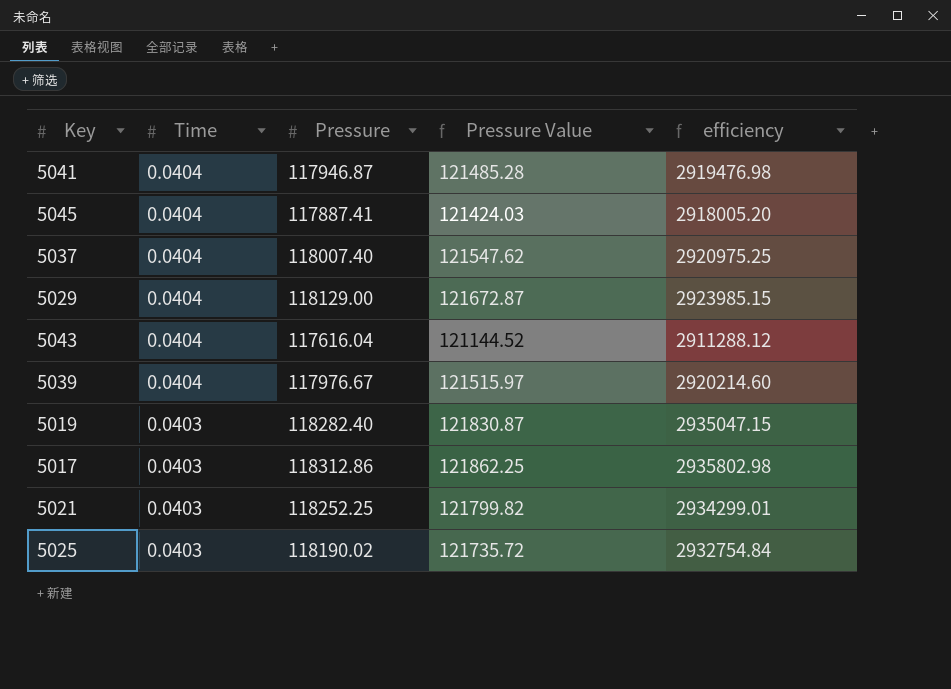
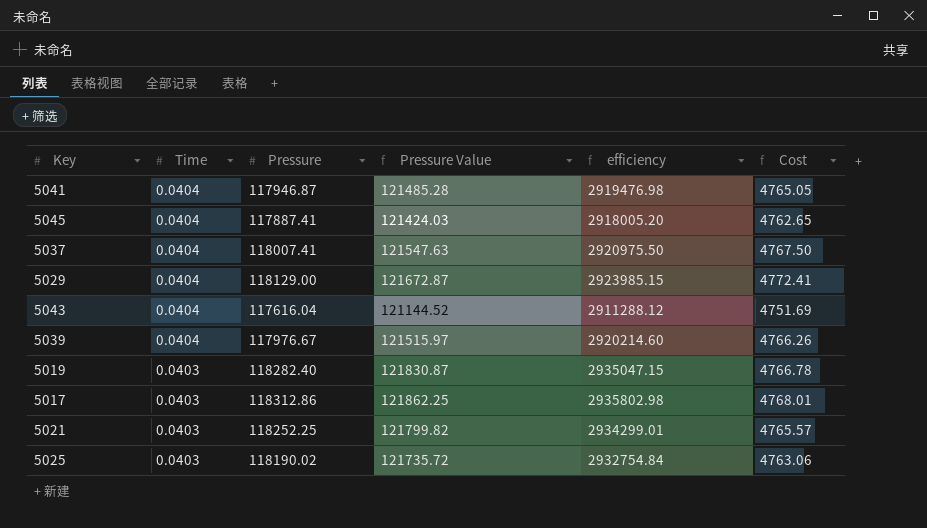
column Cost | formula: none -> [Time] * [Pressure]
5037 | Pressure: 118007.40 -> 118007.41
5037 | Pressure Value: 121547.62 -> 121547.63
5037 | efficiency: 2920975.25 -> 2920975.50

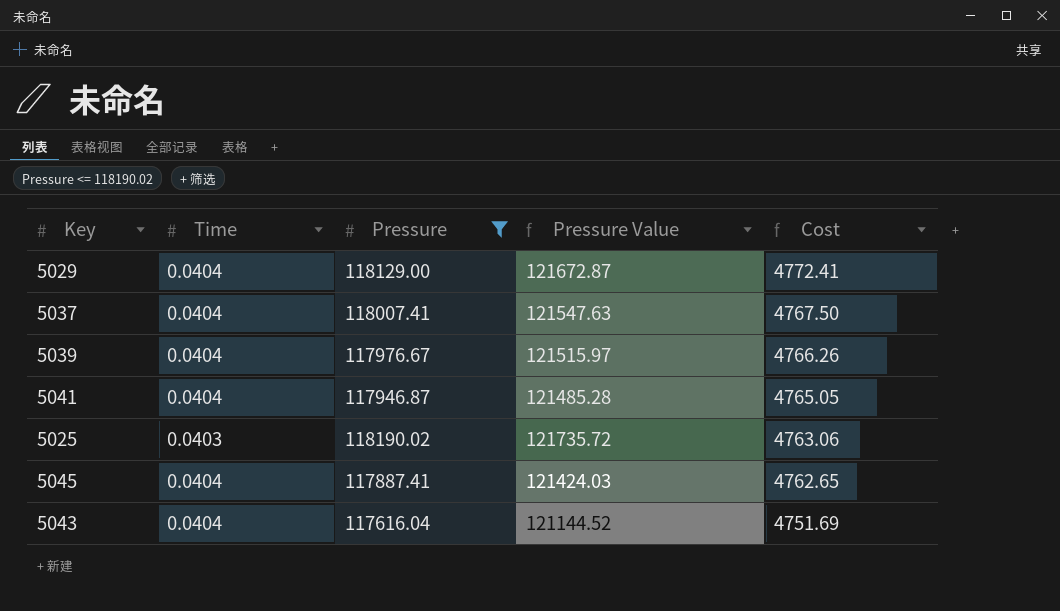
filter: none -> Pressure <= 118190.02
row order: Time descending -> Cost descending
column efficiency | formula: [Pressure] / [Time] -> none

